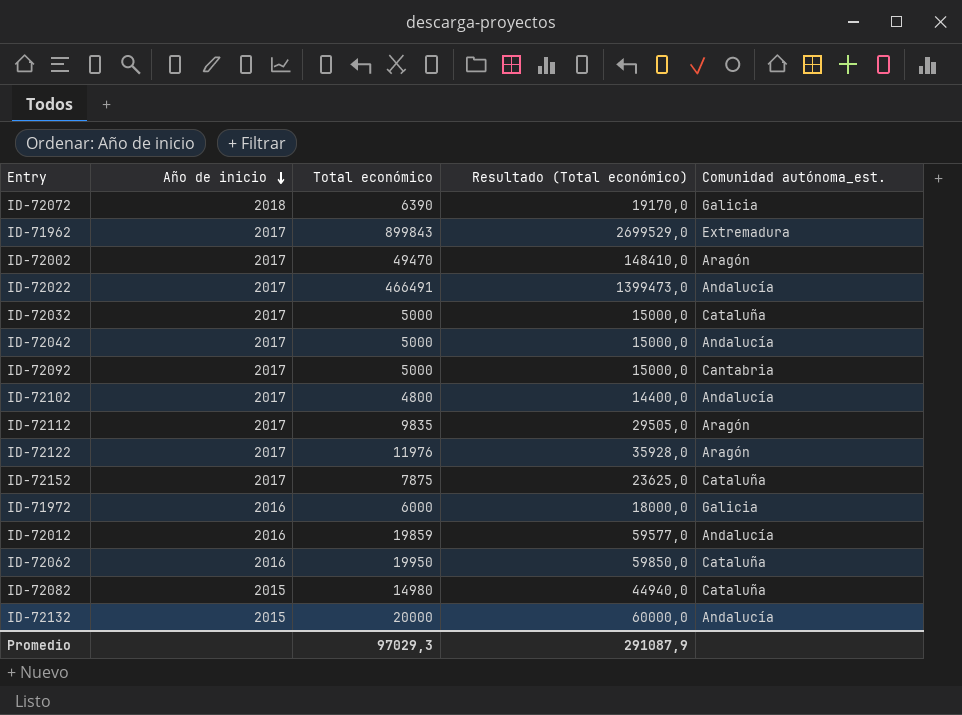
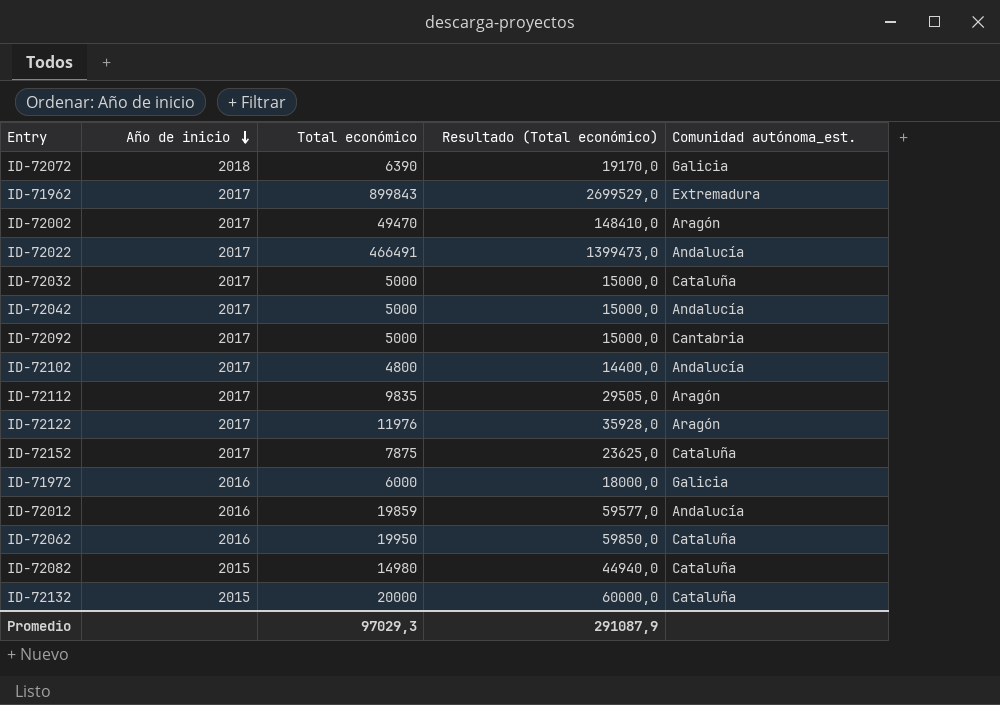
ID-72132 | Comunidad autónoma_est.: Andalucía -> Cataluña

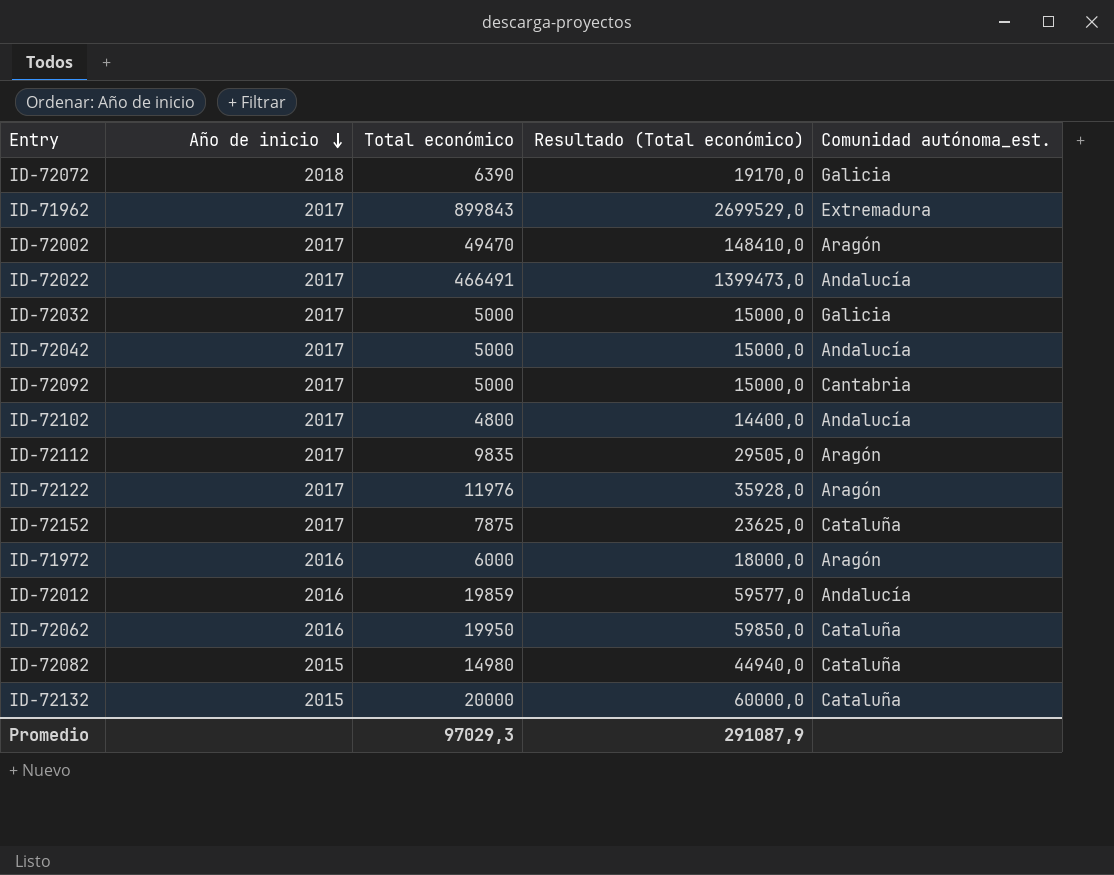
ID-72032 | Comunidad autónoma_est.: Cataluña -> Galicia
ID-71972 | Comunidad autónoma_est.: Galicia -> Aragón

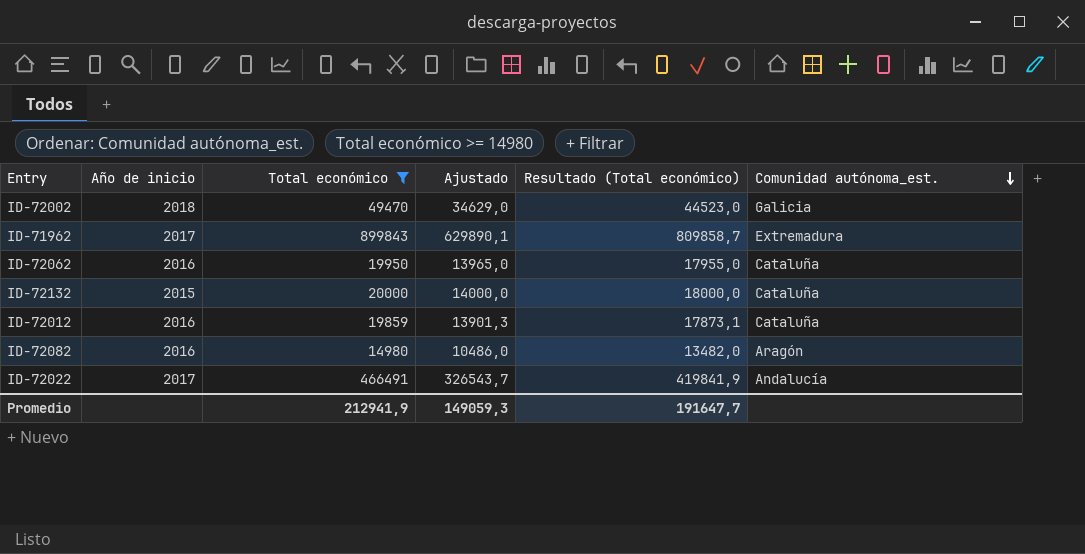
filter: none -> Total económico >= 14980
row order: Año de inicio descending -> Comunidad autónoma_est. descending
column Ajustado | formula: none -> [Total económico] * 0,7
column Resultado (Total económico) | formula: [Total económico] * 3 -> [Total económico] * 0,9
ID-72002 | Año de inicio: 2017 -> 2018
ID-72002 | Comunidad autónoma_est.: Aragón -> Galicia
ID-72012 | Comunidad autónoma_est.: Andalucía -> Cataluña
ID-72082 | Año de inicio: 2015 -> 2016
ID-72082 | Comunidad autónoma_est.: Cataluña -> Aragón
Promedio | Total económico: 97029,3 -> 212941,9
Promedio | Resultado (Total económico): 291087,9 -> 191647,7

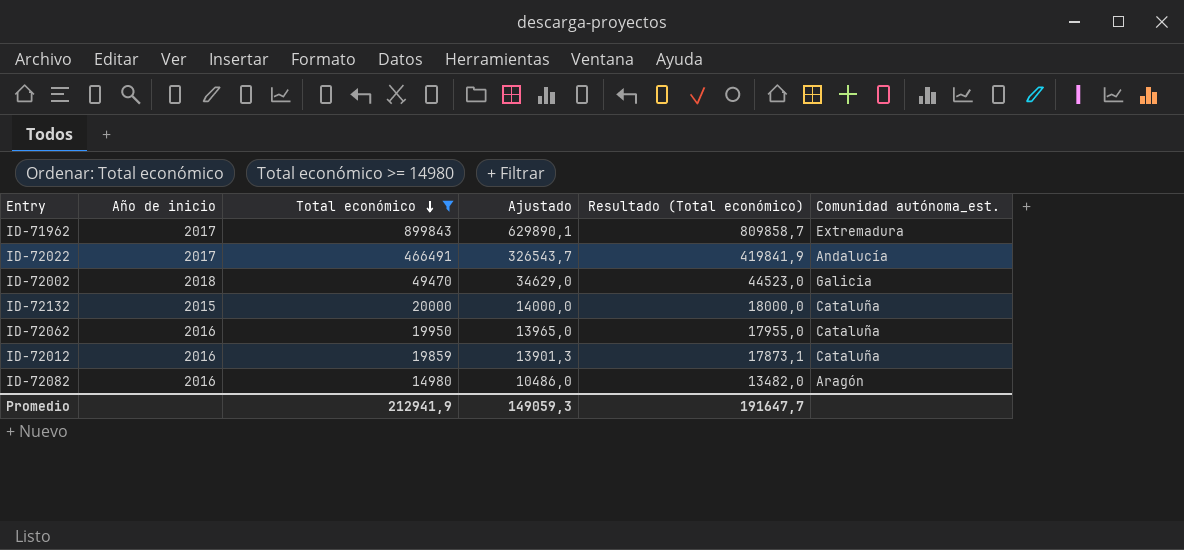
row order: Comunidad autónoma_est. descending -> Total económico descending

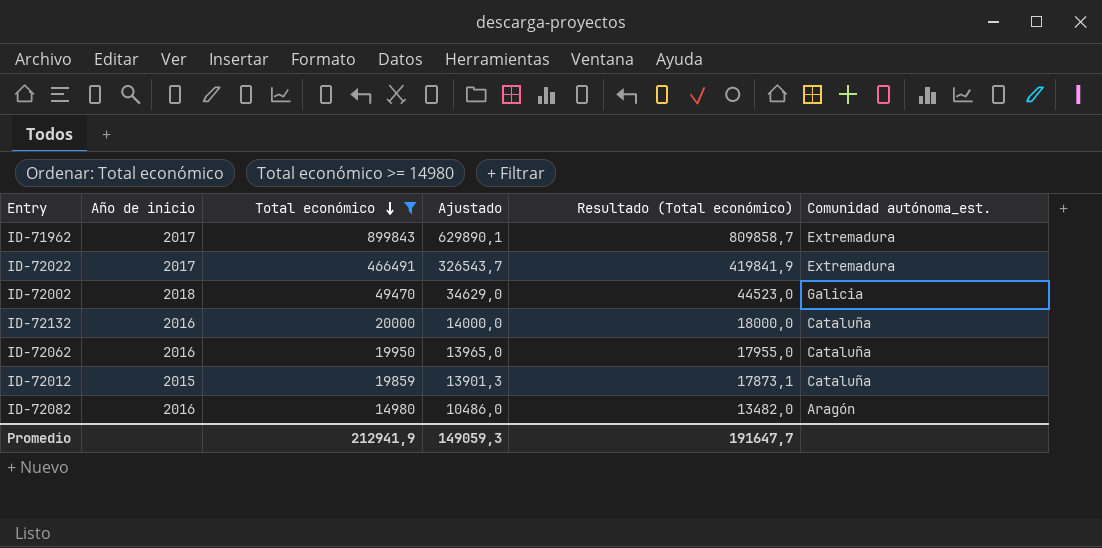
ID-72022 | Comunidad autónoma_est.: Andalucía -> Extremadura
ID-72132 | Año de inicio: 2015 -> 2016
ID-72012 | Año de inicio: 2016 -> 2015

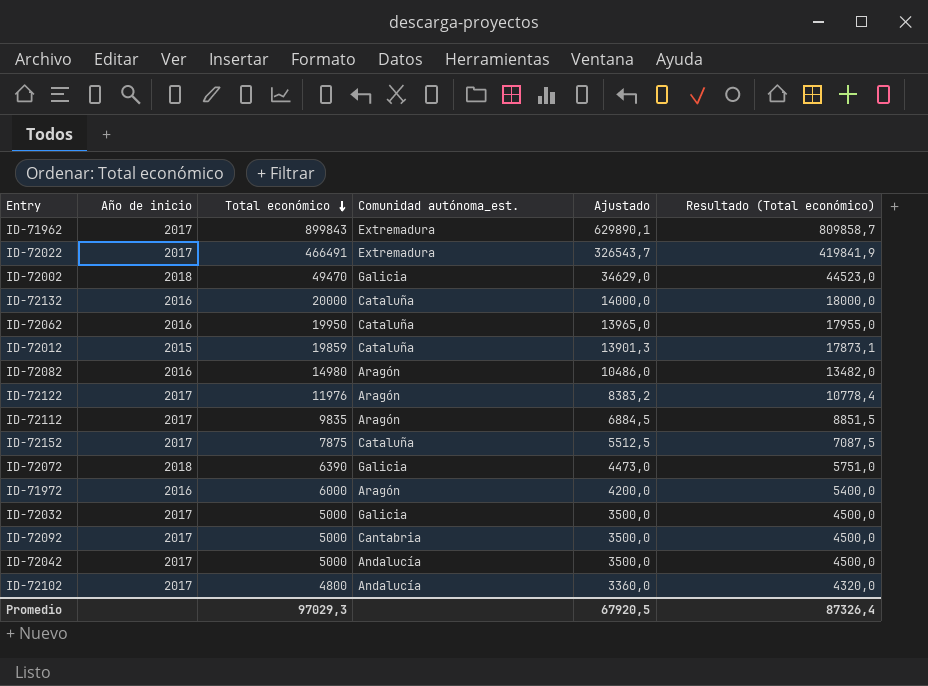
filter: Total económico >= 14980 -> none
column Comunidad autónoma_est. | position: 6 -> 4
Promedio | Total económico: 212941,9 -> 97029,3
Promedio | Ajustado: 149059,3 -> 67920,5
Promedio | Resultado (Total económico): 191647,7 -> 87326,4

